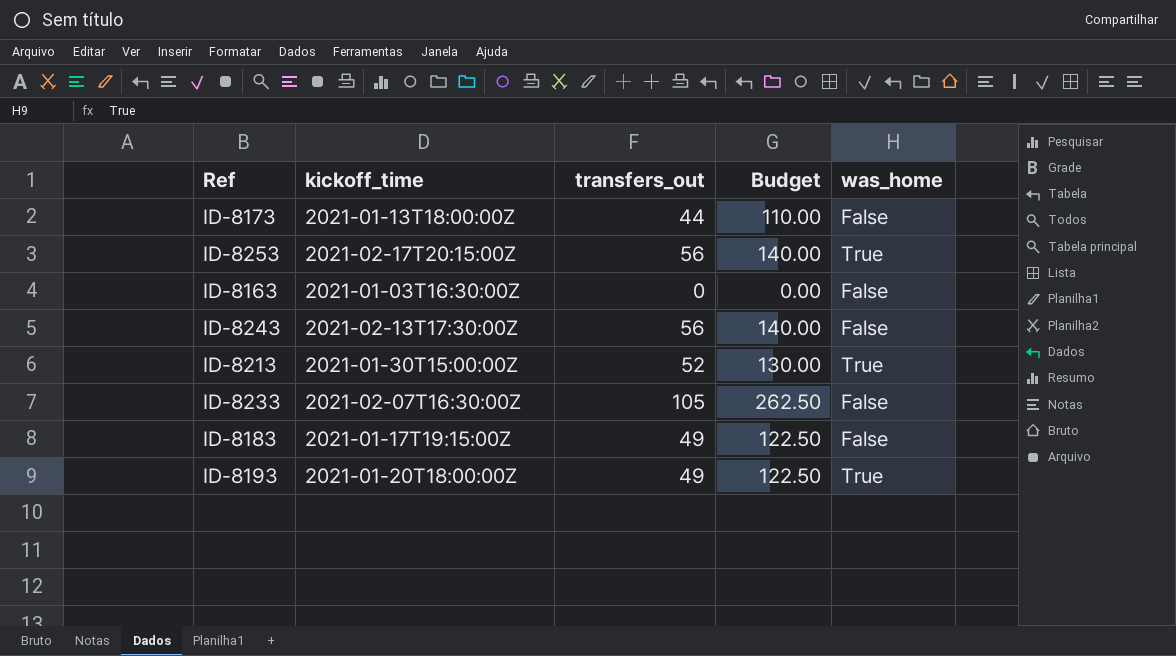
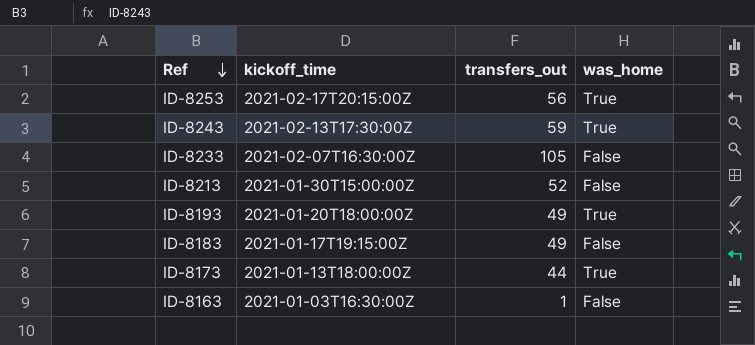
row order: none -> Ref descending
column Budget | formula: [transfers_out] * 2.5 -> none
ID-8243 | transfers_out: 56 -> 59
ID-8243 | was_home: False -> True
ID-8213 | was_home: True -> False
ID-8173 | was_home: False -> True
ID-8163 | transfers_out: 0 -> 1

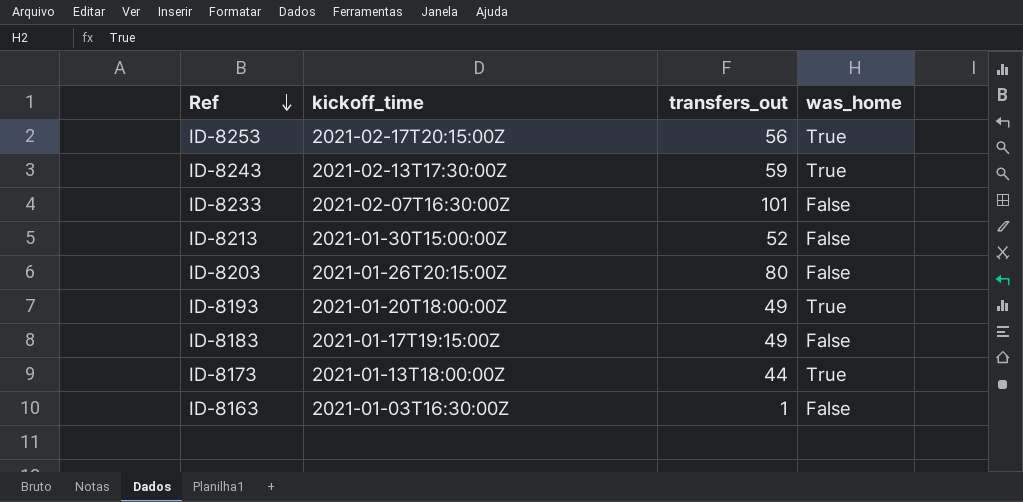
ID-8233 | transfers_out: 105 -> 101
row ID-8203: none -> 2021-01-26T20:15:00Z | 80 | False

